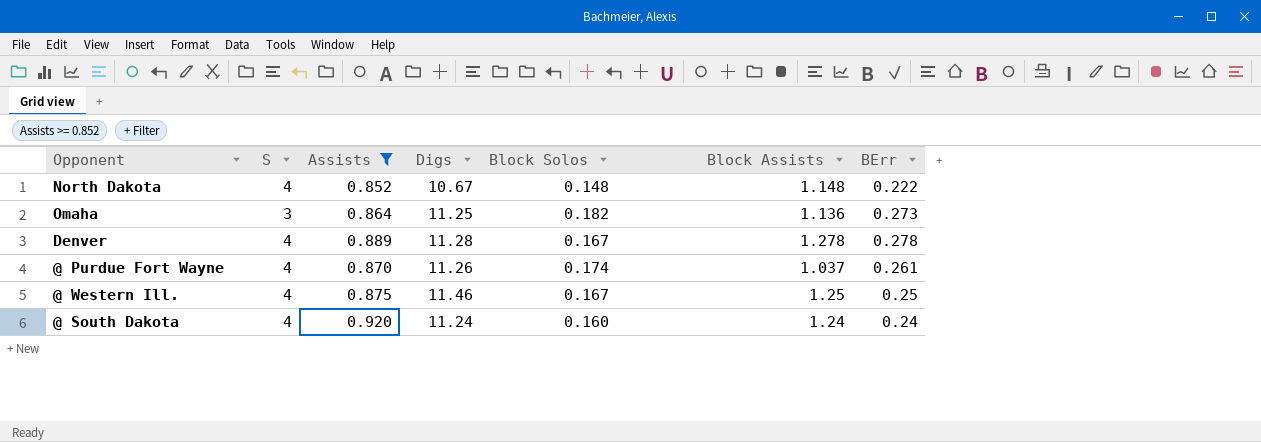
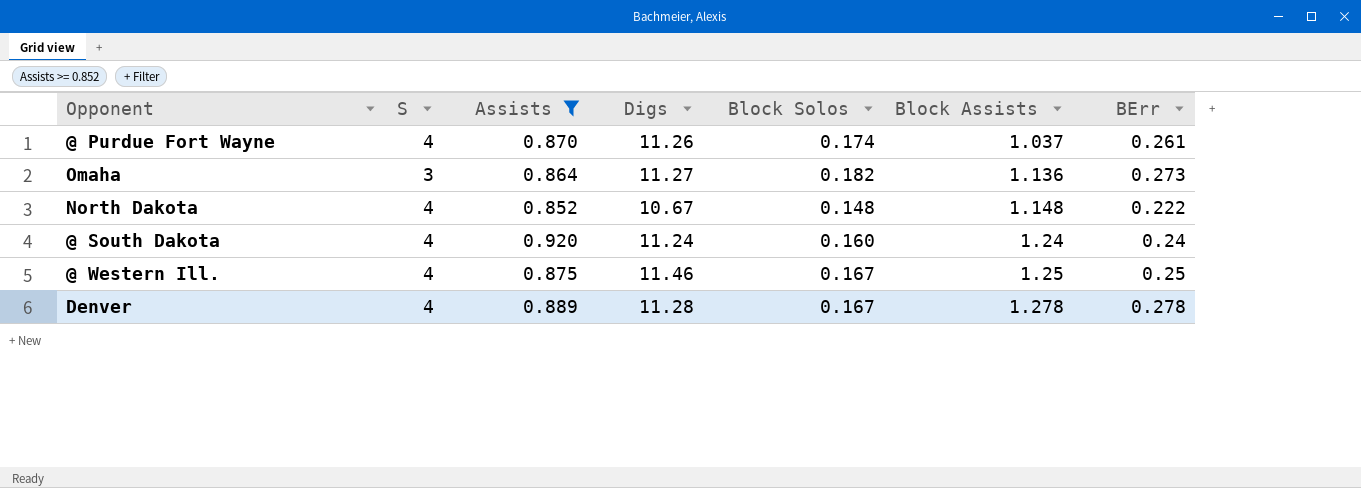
row order: none -> Block Assists ascending
Omaha | Digs: 11.25 -> 11.27

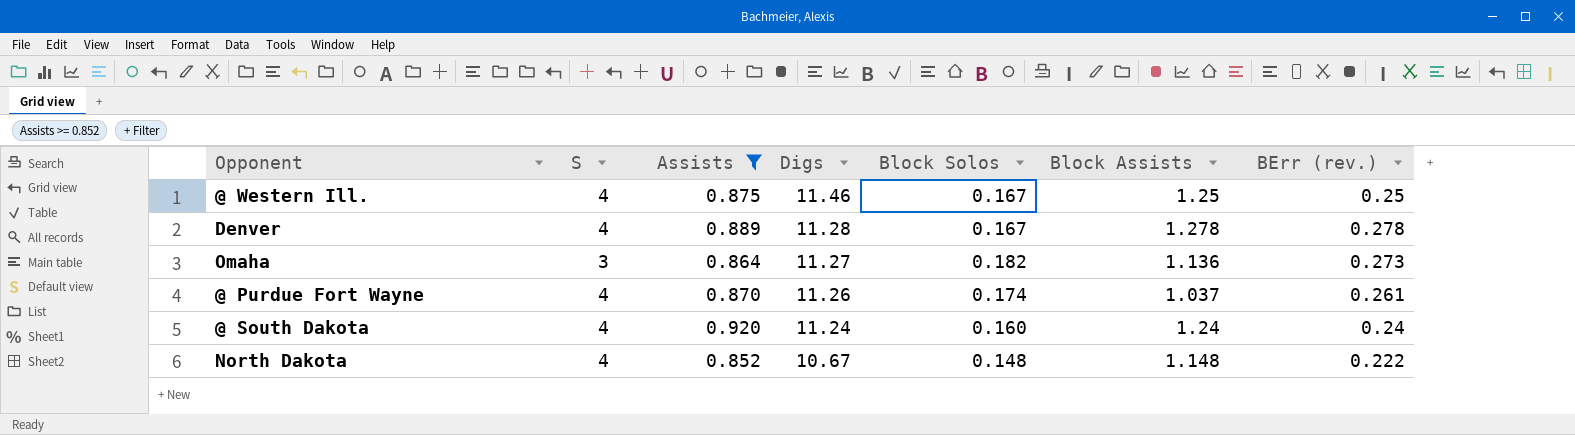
row order: Block Assists ascending -> Digs descending
column name: BErr -> BErr (rev.)

